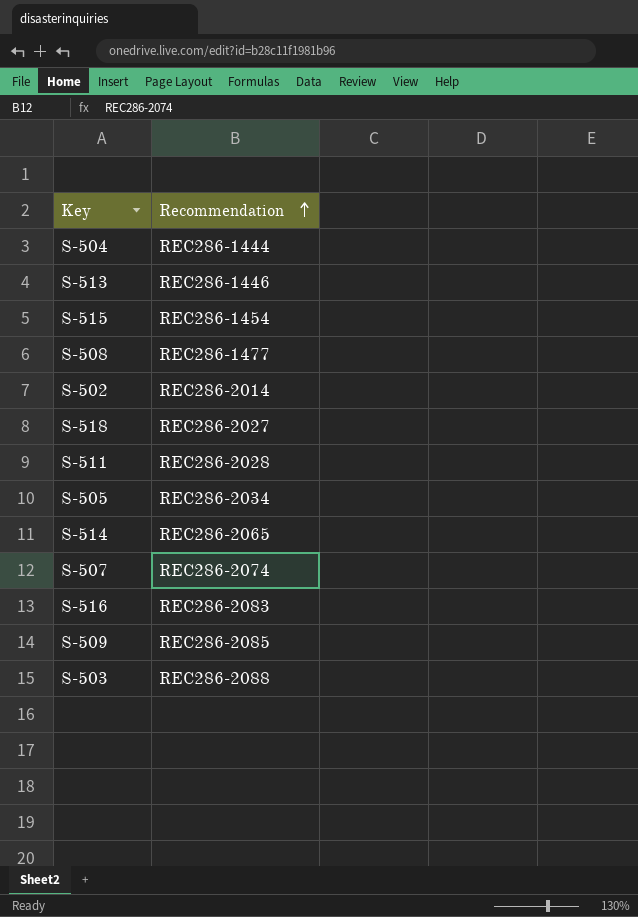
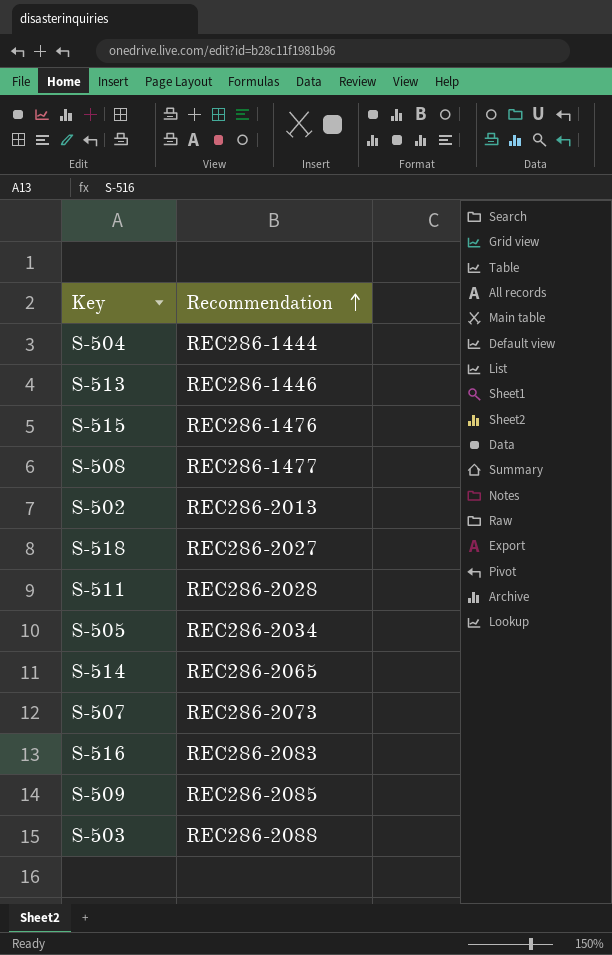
S-515 | Recommendation: REC286-1454 -> REC286-1476
S-502 | Recommendation: REC286-2014 -> REC286-2013
S-507 | Recommendation: REC286-2074 -> REC286-2073

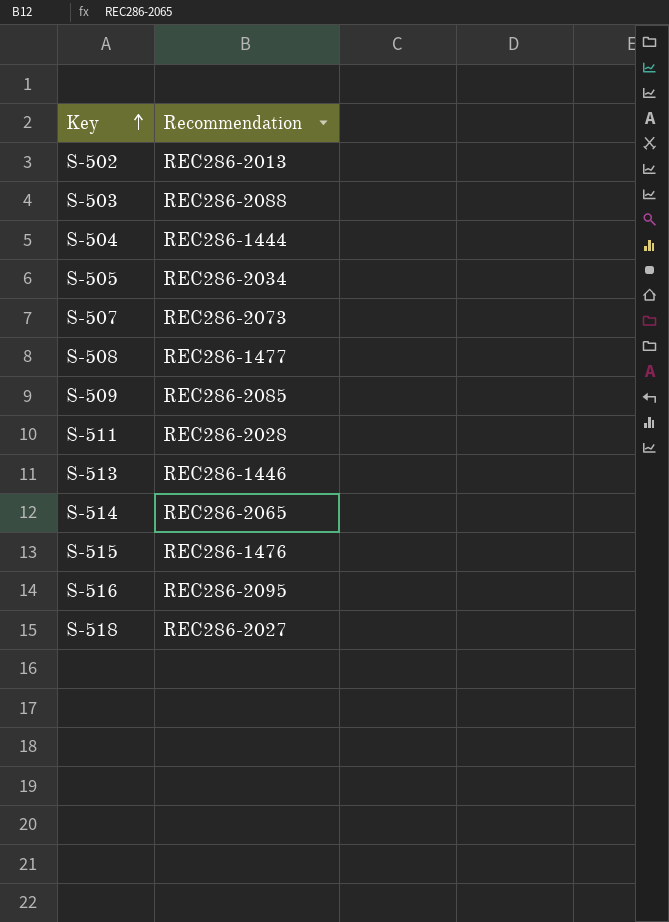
row order: Recommendation ascending -> Key ascending
S-516 | Recommendation: REC286-2083 -> REC286-2095

